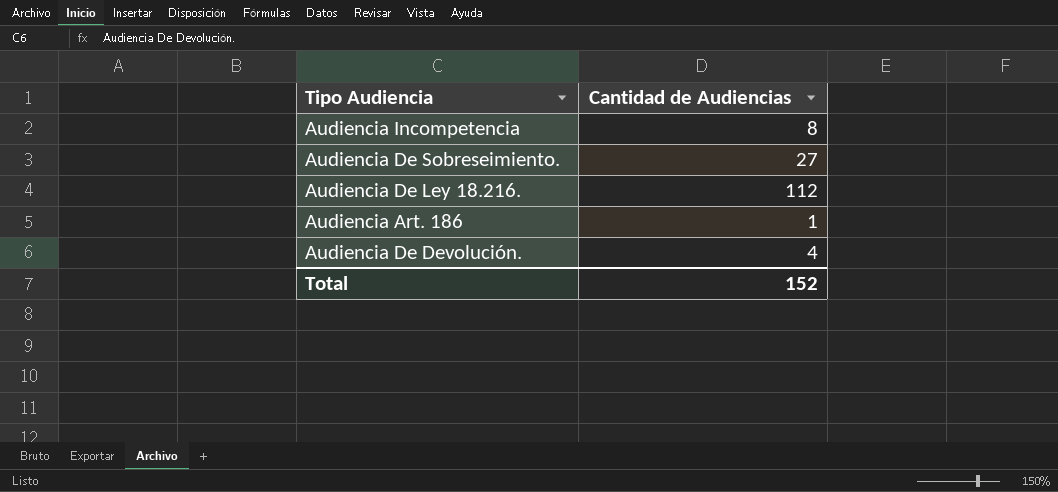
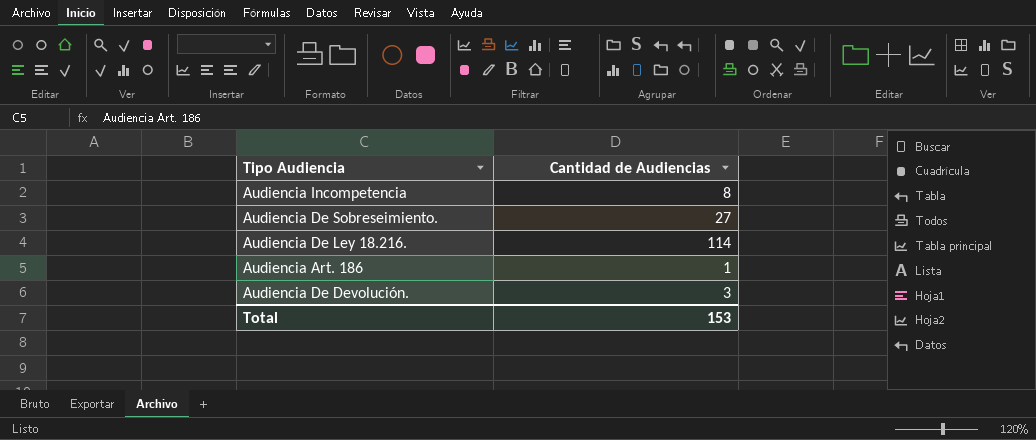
Audiencia De Ley 18.216. | Cantidad de Audiencias: 112 -> 114
Audiencia De Devolución. | Cantidad de Audiencias: 4 -> 3
Total | Cantidad de Audiencias: 152 -> 153

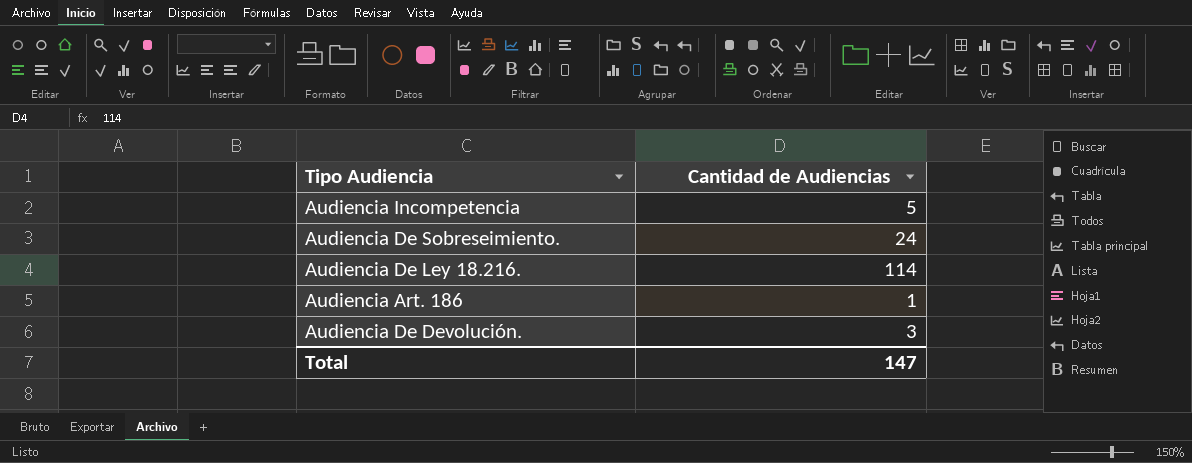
Audiencia Incompetencia | Cantidad de Audiencias: 8 -> 5
Audiencia De Sobreseimiento. | Cantidad de Audiencias: 27 -> 24
Total | Cantidad de Audiencias: 153 -> 147

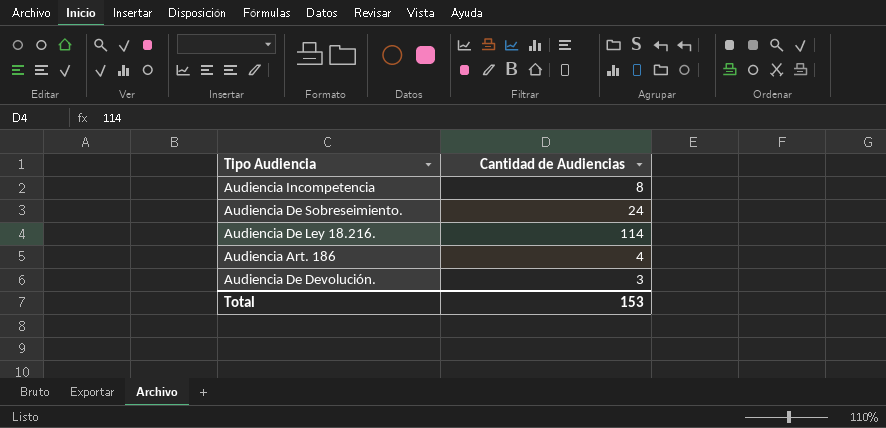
Audiencia Incompetencia | Cantidad de Audiencias: 5 -> 8
Audiencia Art. 186 | Cantidad de Audiencias: 1 -> 4
Total | Cantidad de Audiencias: 147 -> 153

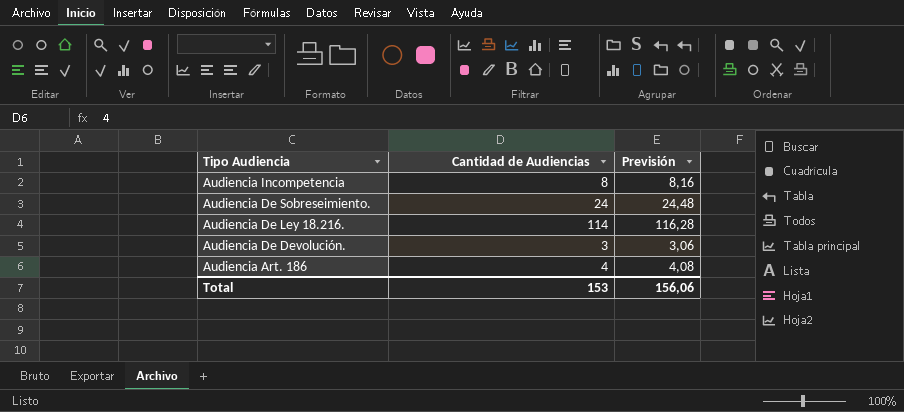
row order: none -> Tipo Audiencia descending
column Previsión | formula: none -> [Cantidad de Audiencias] * 1,02

